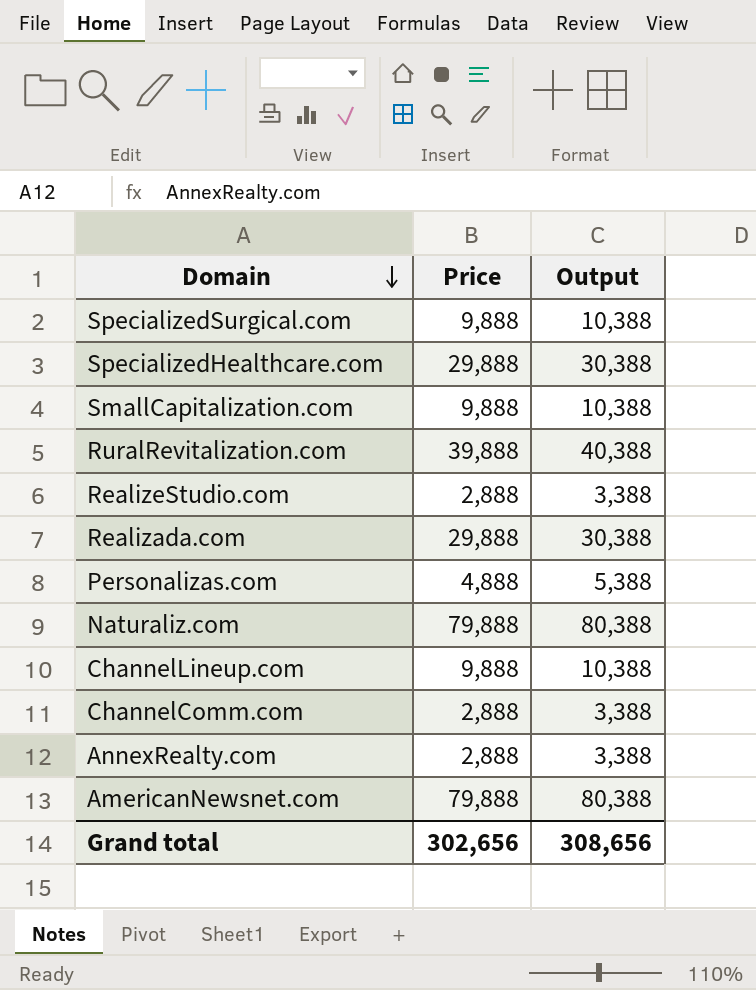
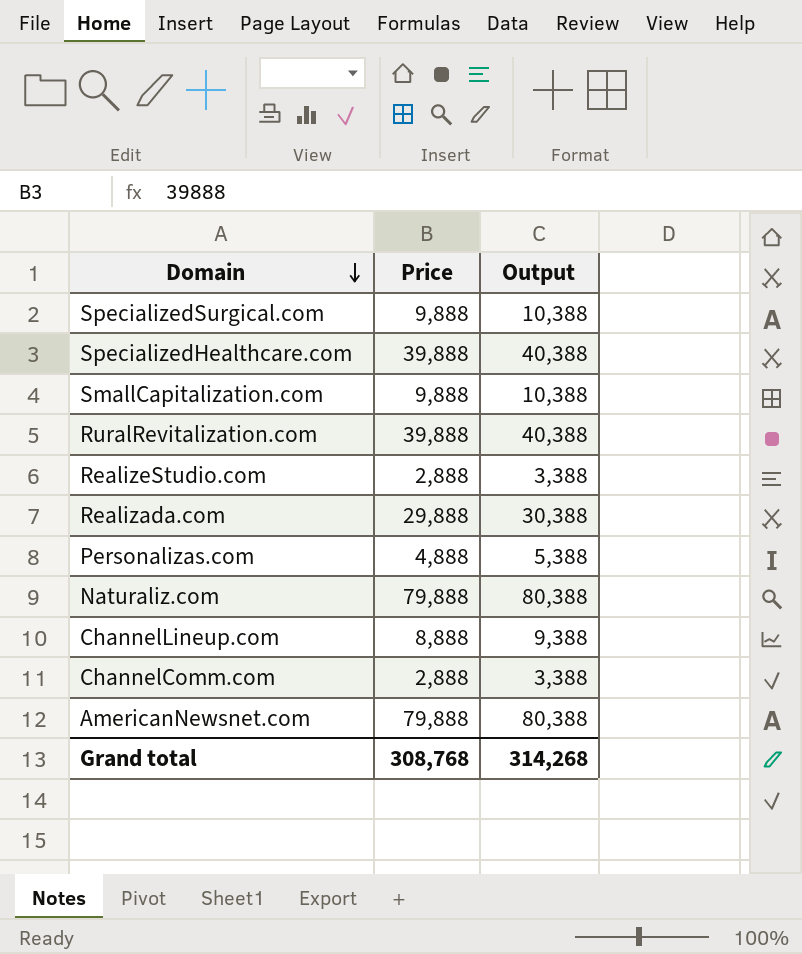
row AnnexRealty.com: 2,888 | 3,388 -> none
SpecializedHealthcare.com | Price: 29,888 -> 39,888
SpecializedHealthcare.com | Output: 30,388 -> 40,388
ChannelLineup.com | Price: 9,888 -> 8,888
ChannelLineup.com | Output: 10,388 -> 9,388
Grand total | Price: 302,656 -> 308,768
Grand total | Output: 308,656 -> 314,268

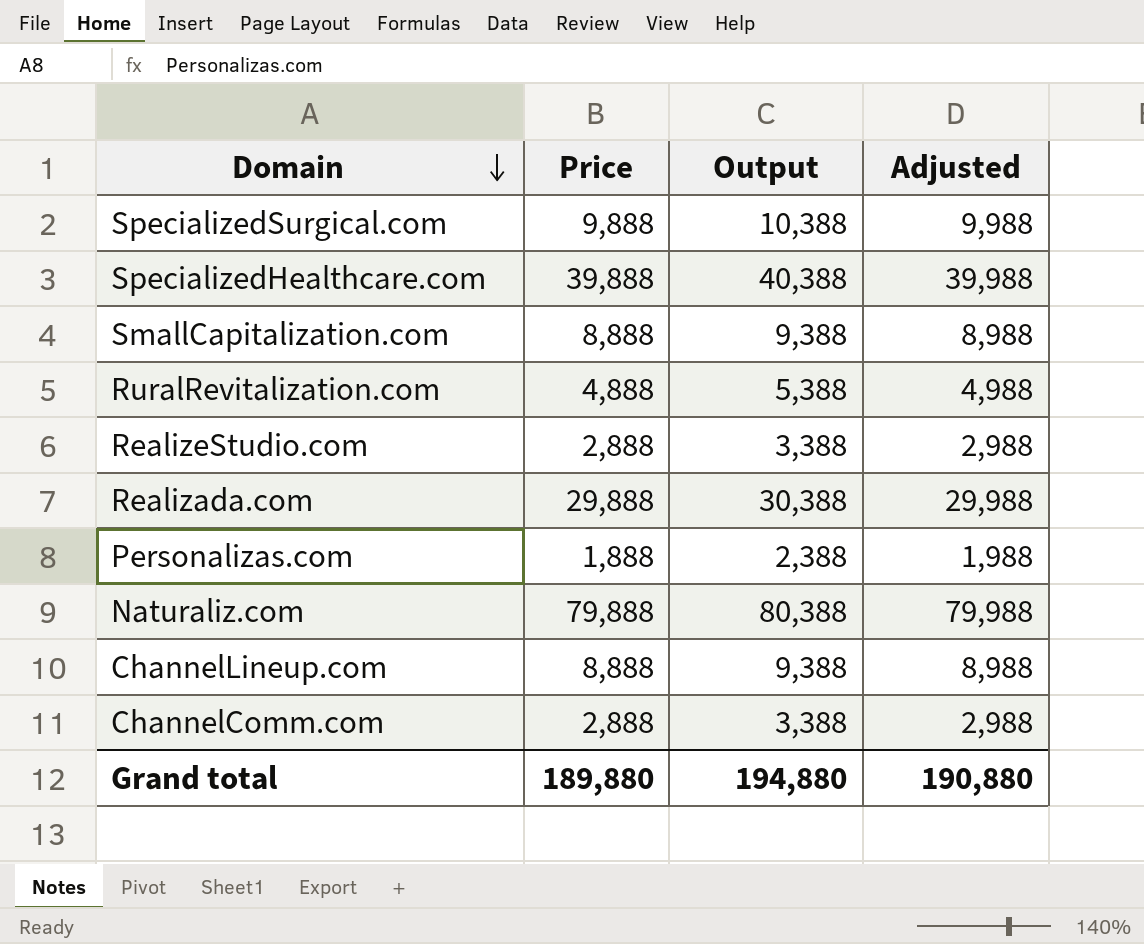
column Adjusted | formula: none -> [Price] + 100
row AmericanNewsnet.com: 79,888 | 80,388 -> none
SmallCapitalization.com | Price: 9,888 -> 8,888
SmallCapitalization.com | Output: 10,388 -> 9,388
RuralRevitalization.com | Price: 39,888 -> 4,888
RuralRevitalization.com | Output: 40,388 -> 5,388
Personalizas.com | Price: 4,888 -> 1,888
Personalizas.com | Output: 5,388 -> 2,388
Grand total | Price: 308,768 -> 189,880
Grand total | Output: 314,268 -> 194,880

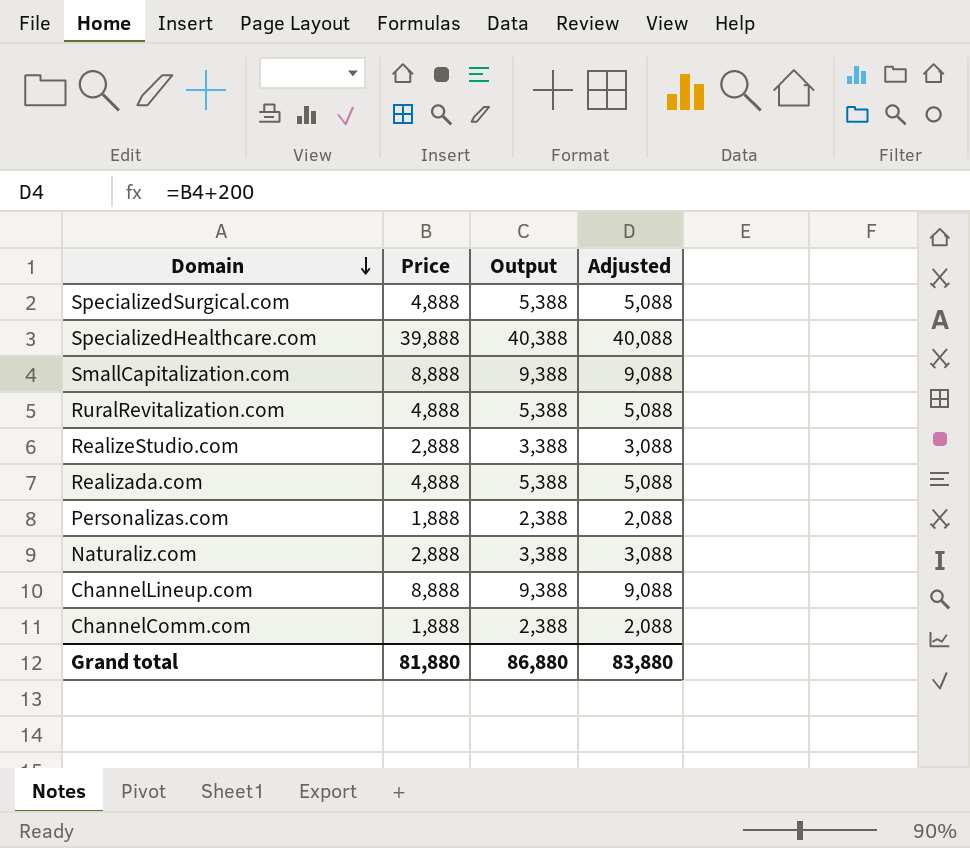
column Adjusted | formula: [Price] + 100 -> [Price] + 200
SpecializedSurgical.com | Price: 9,888 -> 4,888
SpecializedSurgical.com | Output: 10,388 -> 5,388
Realizada.com | Price: 29,888 -> 4,888
Realizada.com | Output: 30,388 -> 5,388
Naturaliz.com | Price: 79,888 -> 2,888
Naturaliz.com | Output: 80,388 -> 3,388
ChannelComm.com | Price: 2,888 -> 1,888
ChannelComm.com | Output: 3,388 -> 2,388
Grand total | Price: 189,880 -> 81,880
Grand total | Output: 194,880 -> 86,880
Grand total | Adjusted: 190,880 -> 83,880

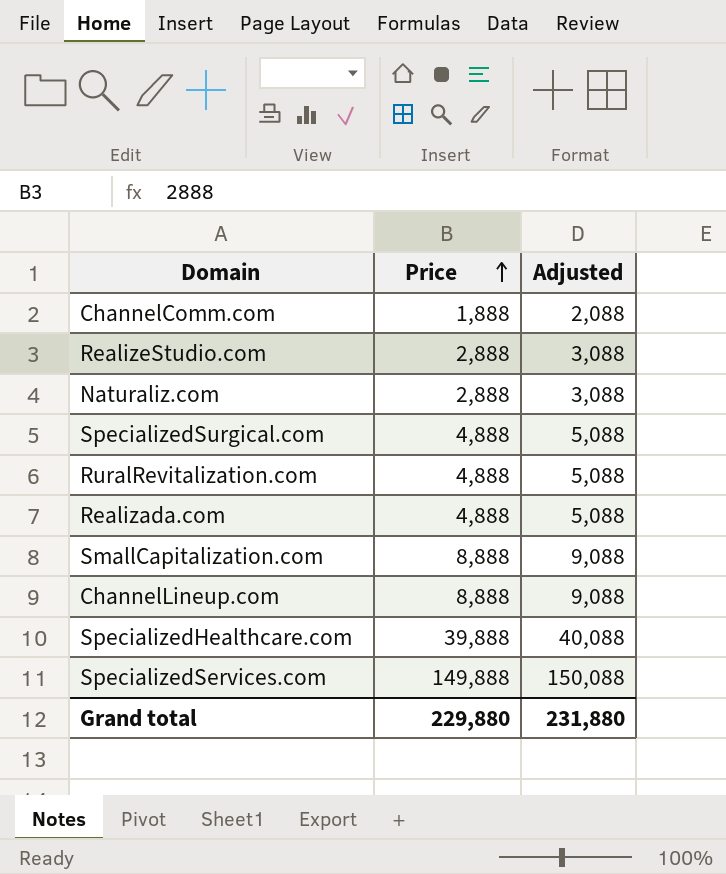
row order: Domain descending -> Price ascending
column Output | formula: [Price] + 500 -> none
row Personalizas.com: 1,888 | 2,388 | 2,088 -> none
row SpecializedServices.com: none -> 149,888 | 150,088
Grand total | Price: 81,880 -> 229,880
Grand total | Adjusted: 83,880 -> 231,880

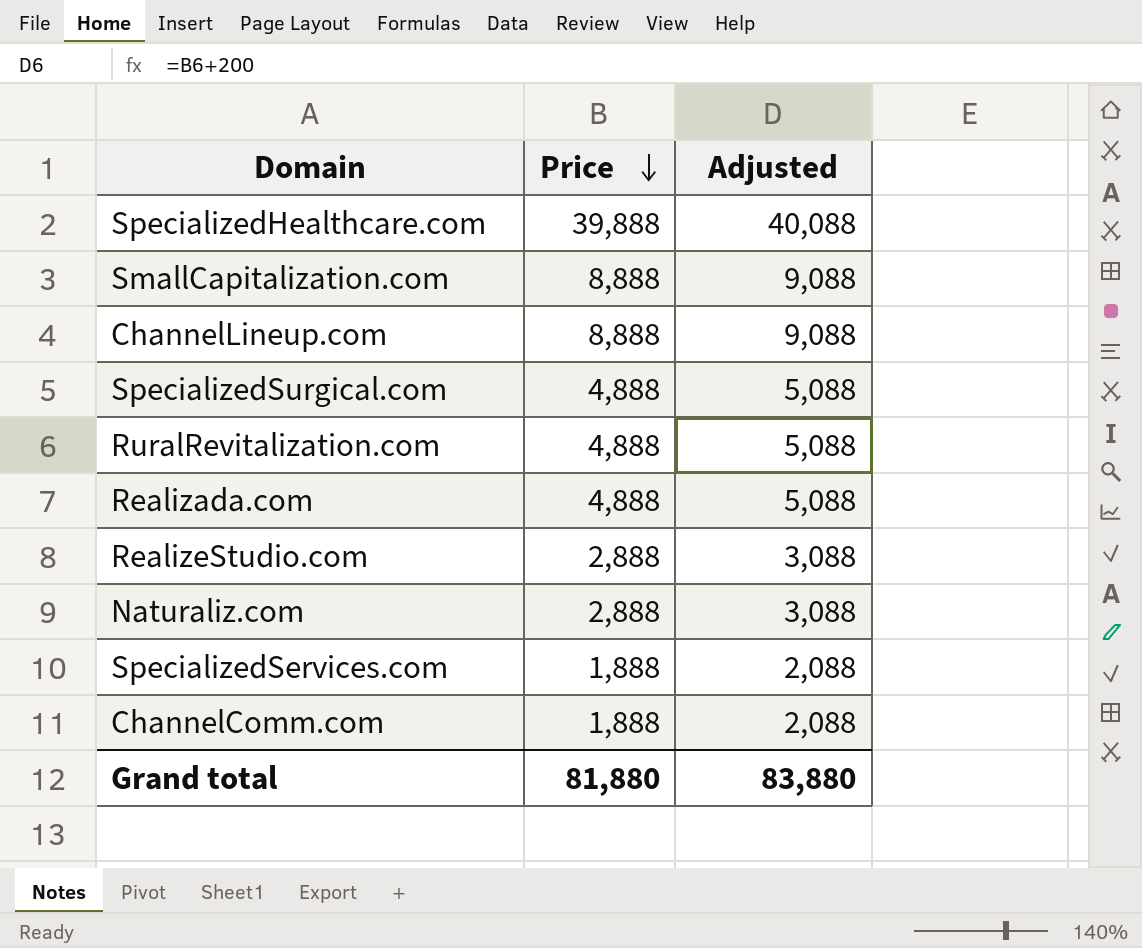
row order: Price ascending -> Price descending
SpecializedServices.com | Price: 149,888 -> 1,888
SpecializedServices.com | Adjusted: 150,088 -> 2,088
Grand total | Price: 229,880 -> 81,880
Grand total | Adjusted: 231,880 -> 83,880

